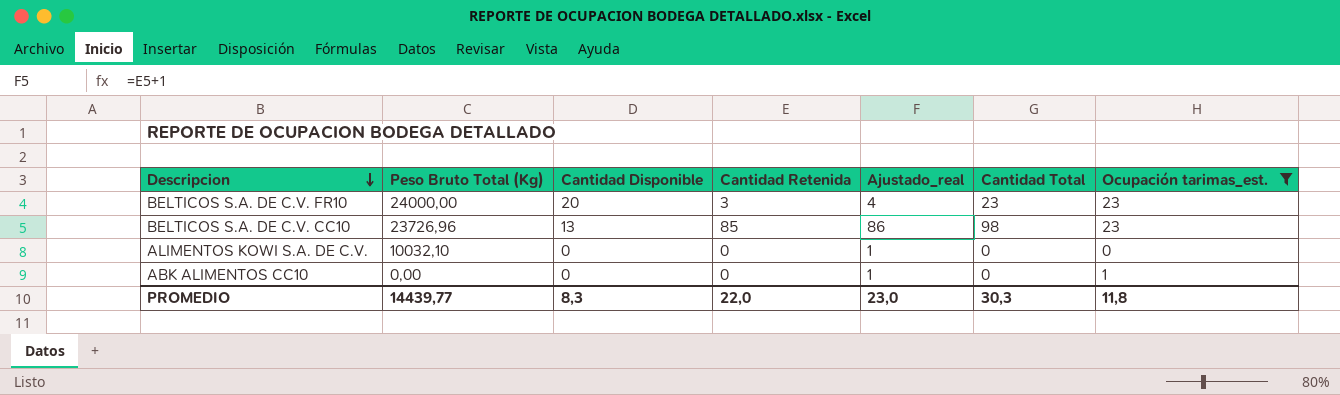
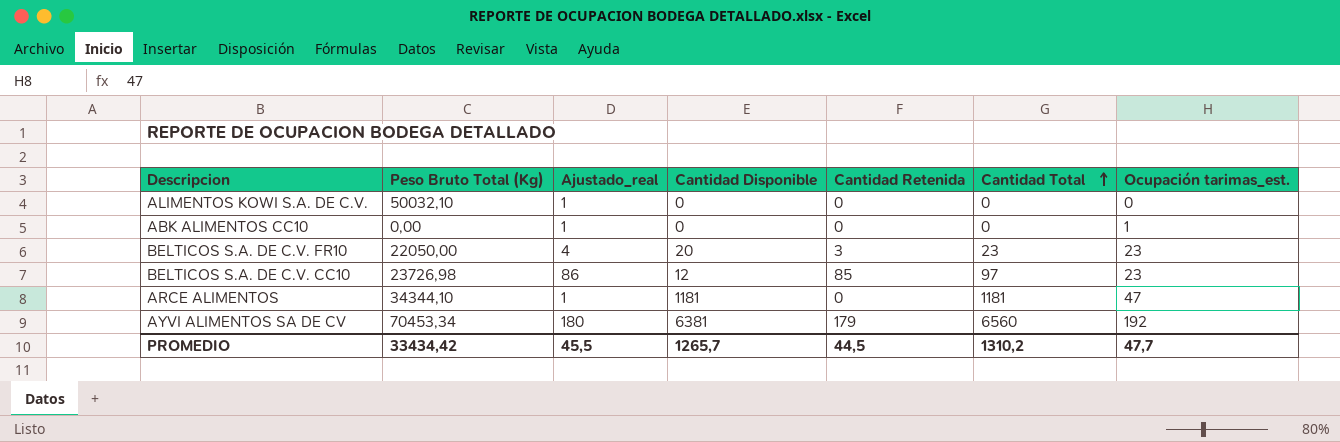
filter: Ocupación tarimas_est. <= 23 -> none
row order: Descripcion descending -> Cantidad Total ascending
column Ajustado_real | position: 5 -> 3
ALIMENTOS KOWI S.A. DE C.V. | Peso Bruto Total (Kg): 10032,10 -> 50032,10
BELTICOS S.A. DE C.V. FR10 | Peso Bruto Total (Kg): 24000,00 -> 22050,00
BELTICOS S.A. DE C.V. CC10 | Peso Bruto Total (Kg): 23726,96 -> 23726,98
BELTICOS S.A. DE C.V. CC10 | Cantidad Disponible: 13 -> 12
BELTICOS S.A. DE C.V. CC10 | Cantidad Total: 98 -> 97
PROMEDIO | Peso Bruto Total (Kg): 14439,77 -> 33434,42
PROMEDIO | Ajustado_real: 23,0 -> 45,5
PROMEDIO | Cantidad Disponible: 8,3 -> 1265,7
PROMEDIO | Cantidad Retenida: 22,0 -> 44,5
PROMEDIO | Cantidad Total: 30,3 -> 1310,2
PROMEDIO | Ocupación tarimas_est.: 11,8 -> 47,7

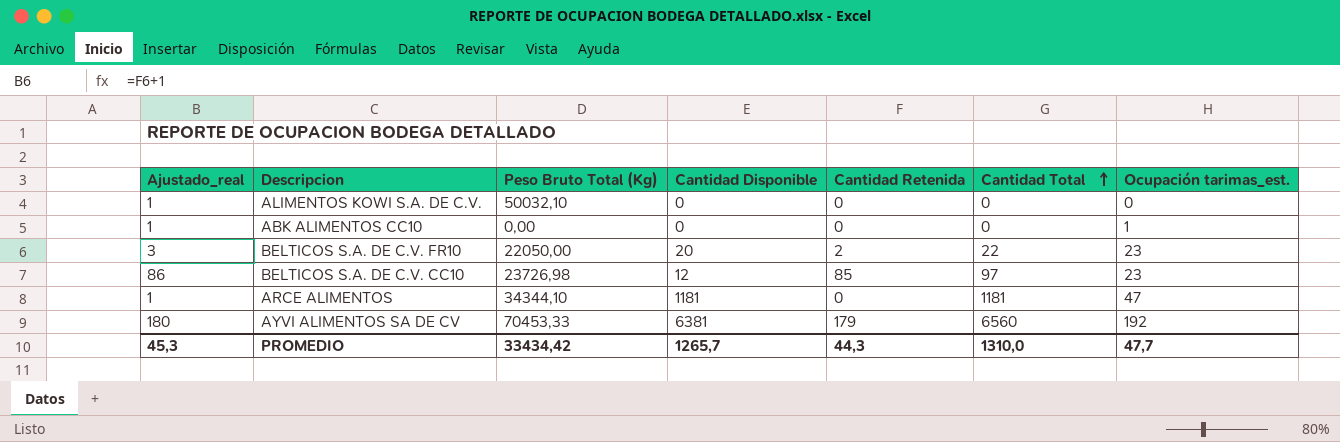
column Ajustado_real | position: 3 -> 1
BELTICOS S.A. DE C.V. FR10 | Ajustado_real: 4 -> 3
BELTICOS S.A. DE C.V. FR10 | Cantidad Retenida: 3 -> 2
BELTICOS S.A. DE C.V. FR10 | Cantidad Total: 23 -> 22
AYVI ALIMENTOS SA DE CV | Peso Bruto Total (Kg): 70453,34 -> 70453,33
PROMEDIO | Ajustado_real: 45,5 -> 45,3
PROMEDIO | Cantidad Retenida: 44,5 -> 44,3
PROMEDIO | Cantidad Total: 1310,2 -> 1310,0

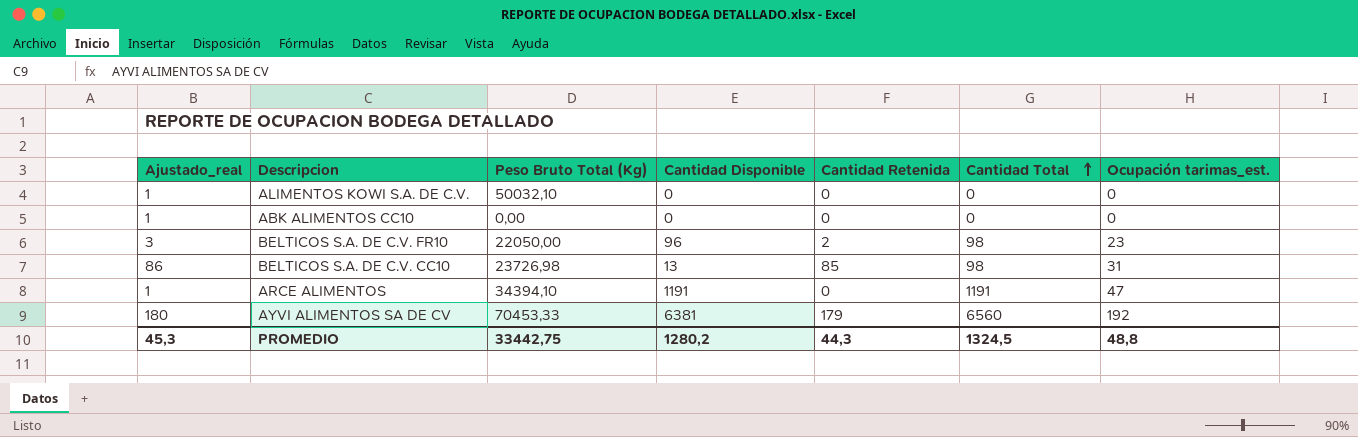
ABK ALIMENTOS CC10 | Ocupación tarimas_est.: 1 -> 0
BELTICOS S.A. DE C.V. FR10 | Cantidad Disponible: 20 -> 96
BELTICOS S.A. DE C.V. FR10 | Cantidad Total: 22 -> 98
BELTICOS S.A. DE C.V. CC10 | Cantidad Disponible: 12 -> 13
BELTICOS S.A. DE C.V. CC10 | Cantidad Total: 97 -> 98
BELTICOS S.A. DE C.V. CC10 | Ocupación tarimas_est.: 23 -> 31
ARCE ALIMENTOS | Peso Bruto Total (Kg): 34344,10 -> 34394,10
ARCE ALIMENTOS | Cantidad Disponible: 1181 -> 1191
ARCE ALIMENTOS | Cantidad Total: 1181 -> 1191
PROMEDIO | Peso Bruto Total (Kg): 33434,42 -> 33442,75
PROMEDIO | Cantidad Disponible: 1265,7 -> 1280,2
PROMEDIO | Cantidad Total: 1310,0 -> 1324,5
PROMEDIO | Ocupación tarimas_est.: 47,7 -> 48,8

